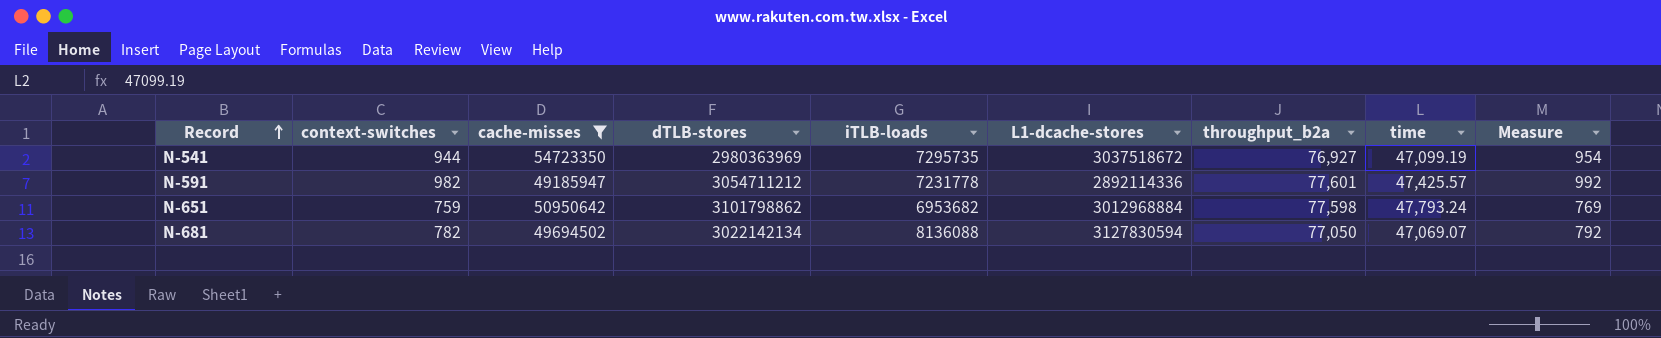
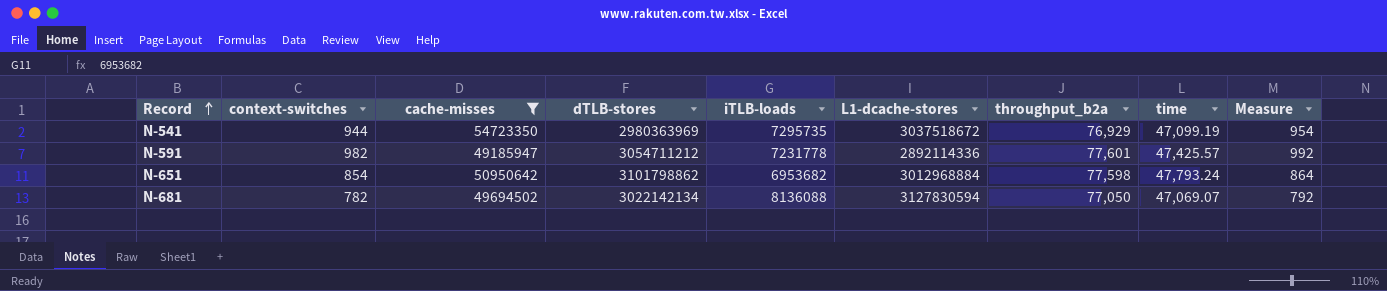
N-541 | throughput_b2a: 76,927 -> 76,929
N-651 | context-switches: 759 -> 854
N-651 | Measure: 769 -> 864

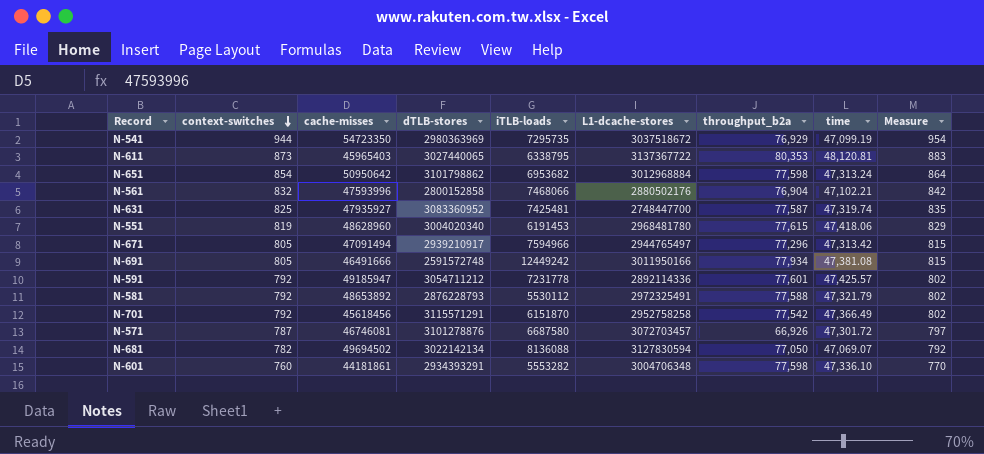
filter: cache-misses >= 49185947 -> none
row order: Record ascending -> context-switches descending
N-651 | time: 47,793.24 -> 47,313.24
N-591 | context-switches: 982 -> 792
N-591 | Measure: 992 -> 802

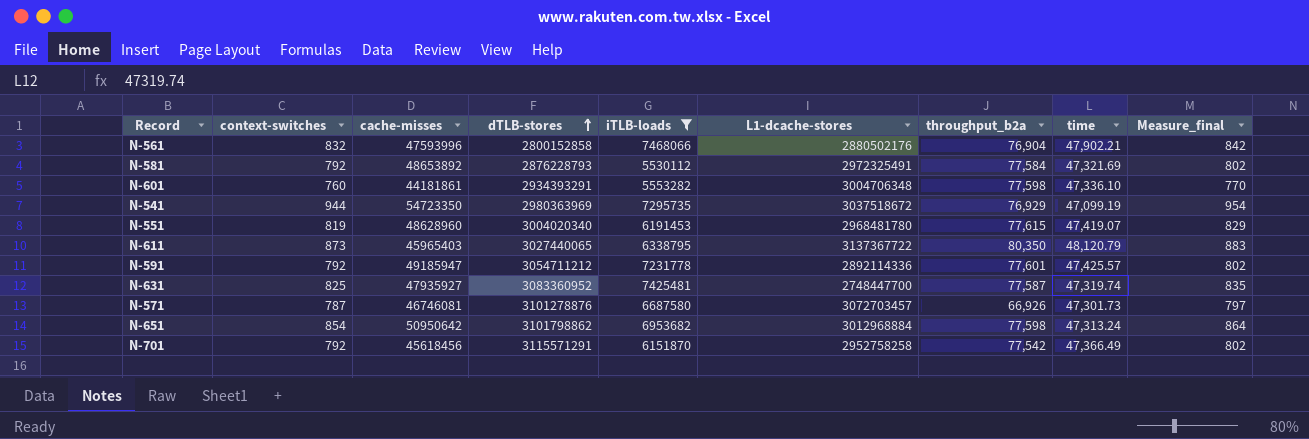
filter: none -> iTLB-loads <= 7468066
row order: context-switches descending -> dTLB-stores ascending
column name: Measure -> Measure_final
N-561 | time: 47,102.21 -> 47,902.21
N-581 | throughput_b2a: 77,588 -> 77,584
N-581 | time: 47,321.79 -> 47,321.69
N-551 | time: 47,418.06 -> 47,419.07
N-611 | throughput_b2a: 80,353 -> 80,350
N-611 | time: 48,120.81 -> 48,120.79
N-571 | time: 47,301.72 -> 47,301.73

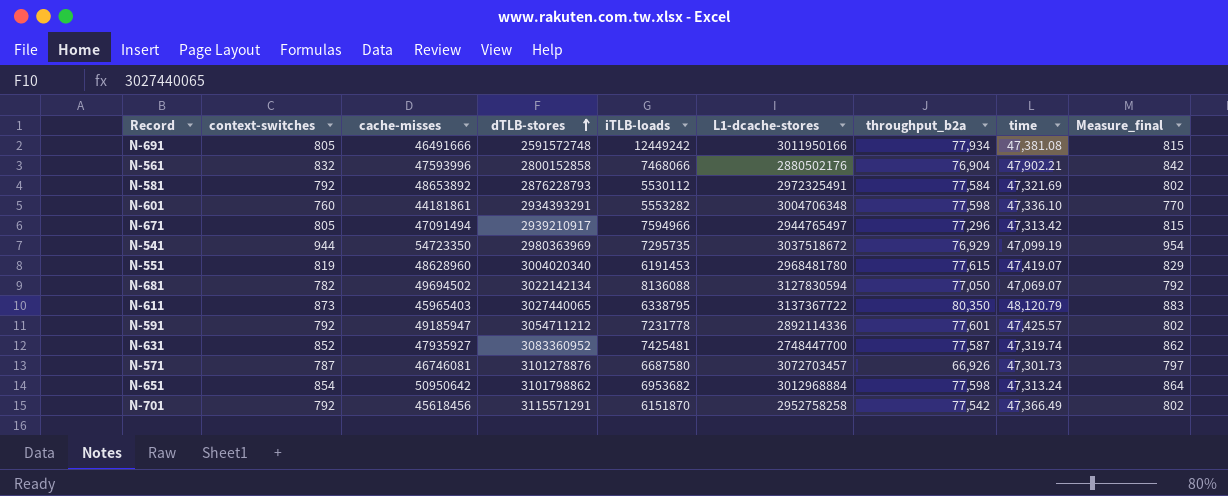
filter: iTLB-loads <= 7468066 -> none
N-631 | context-switches: 825 -> 852
N-631 | Measure_final: 835 -> 862

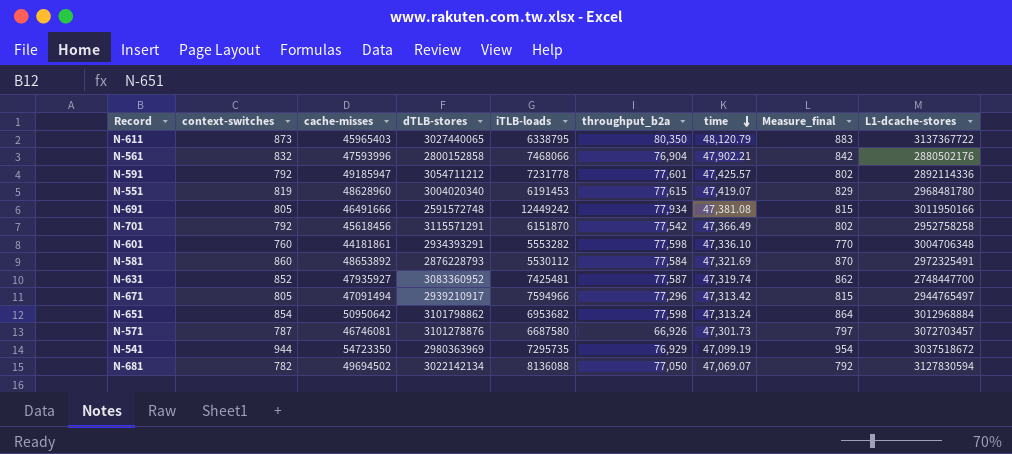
row order: dTLB-stores ascending -> time descending
column L1-dcache-stores | position: 6 -> 9
N-581 | context-switches: 792 -> 860
N-581 | Measure_final: 802 -> 870

